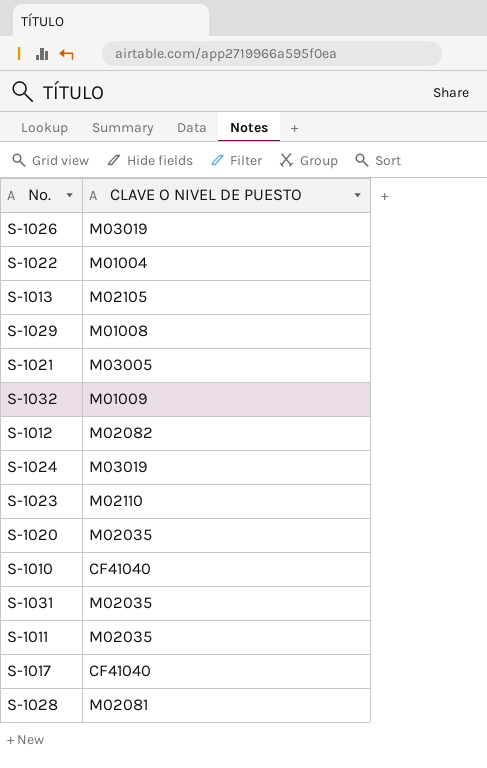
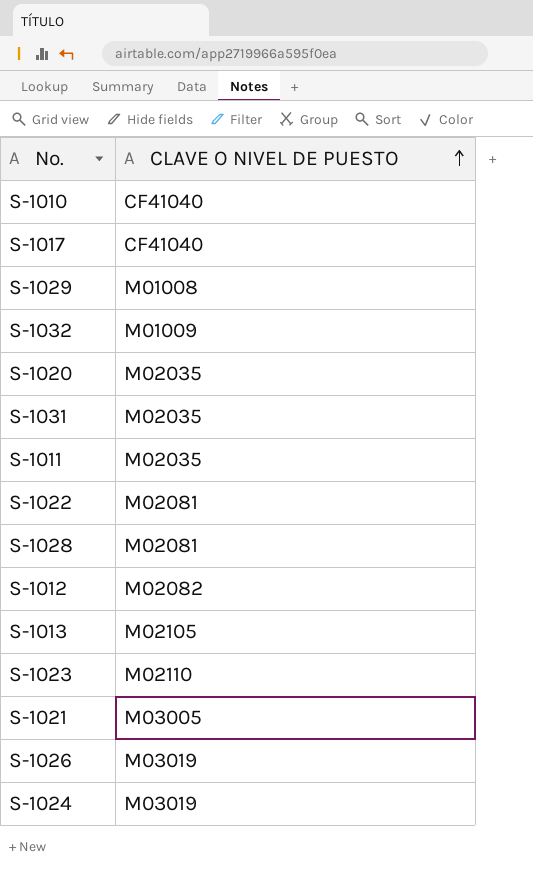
row order: none -> CLAVE O NIVEL DE PUESTO ascending
S-1022 | CLAVE O NIVEL DE PUESTO: M01004 -> M02081

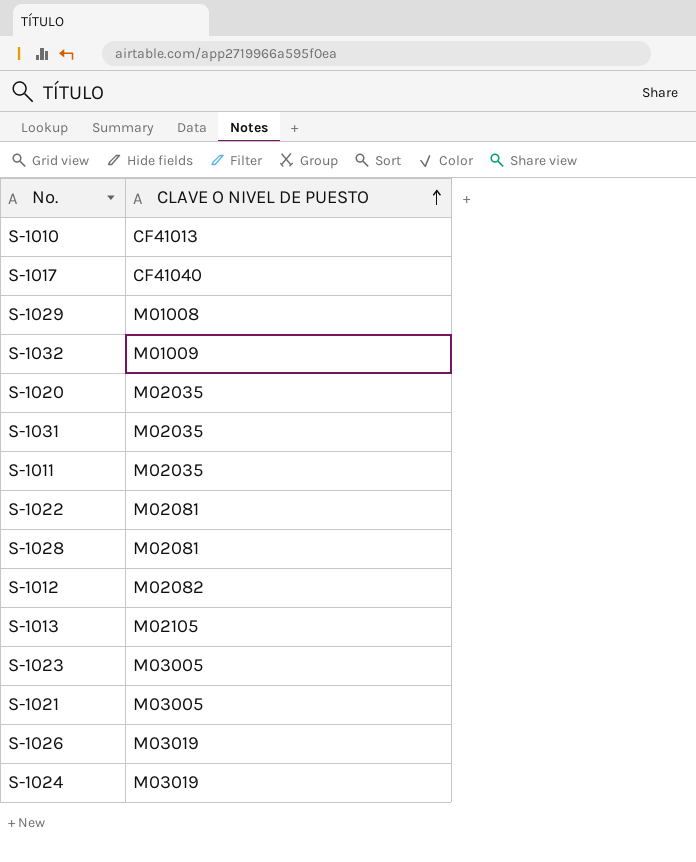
S-1010 | CLAVE O NIVEL DE PUESTO: CF41040 -> CF41013
S-1023 | CLAVE O NIVEL DE PUESTO: M02110 -> M03005

